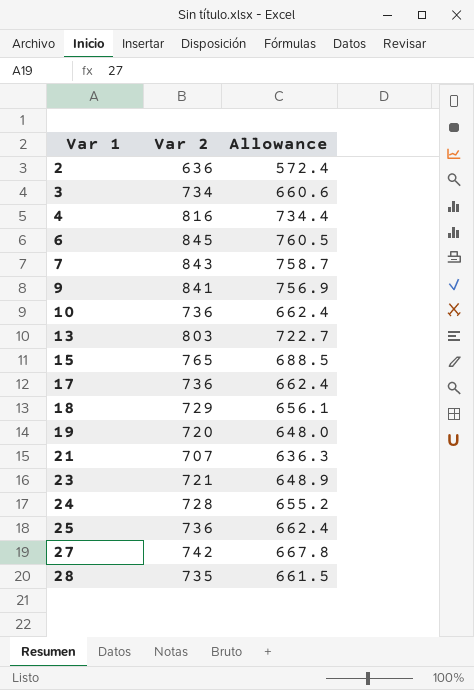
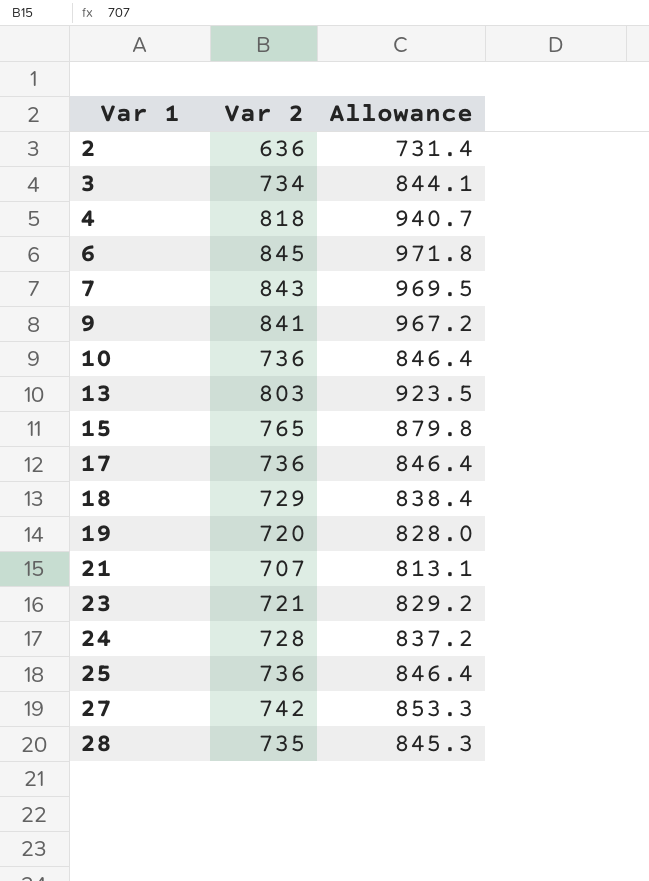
column Allowance | formula: [Var 2] * 0.9 -> [Var 2] * 1.15
4 | Var 2: 816 -> 818

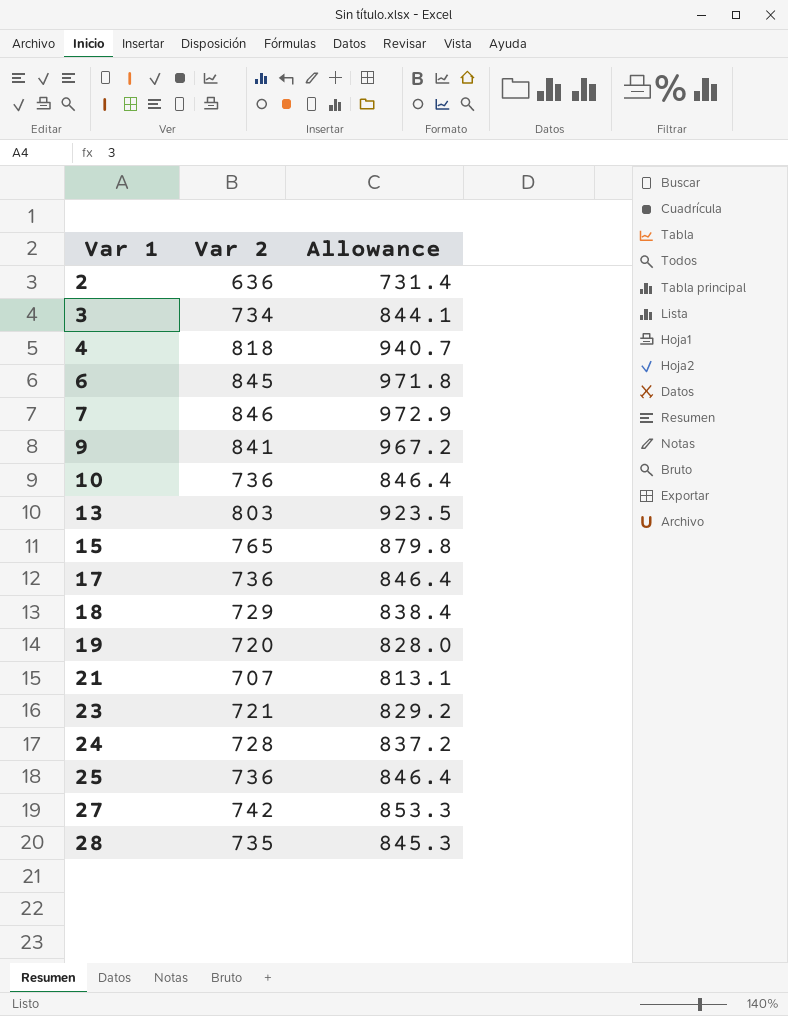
7 | Var 2: 843 -> 846
7 | Allowance: 969.5 -> 972.9

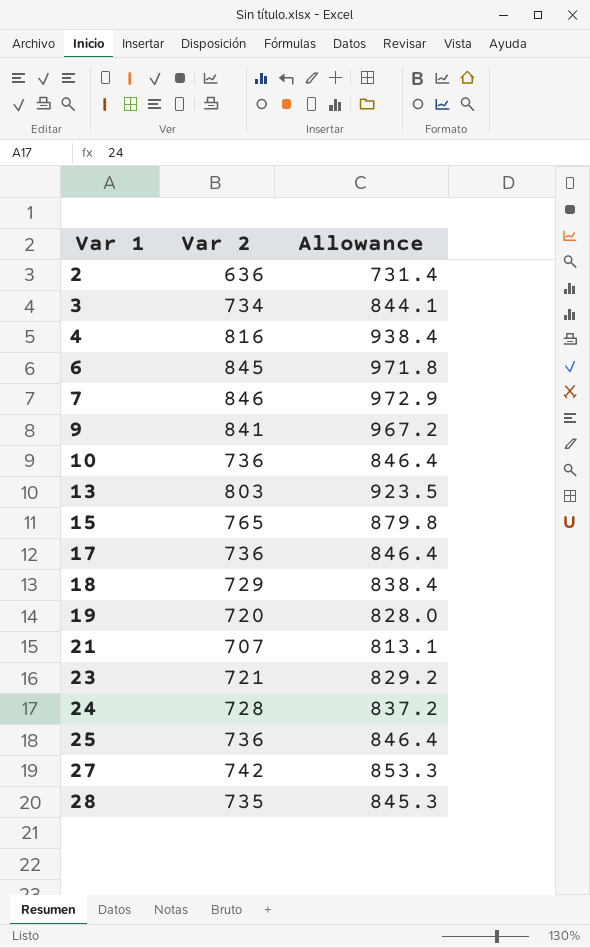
4 | Var 2: 818 -> 816
4 | Allowance: 940.7 -> 938.4

